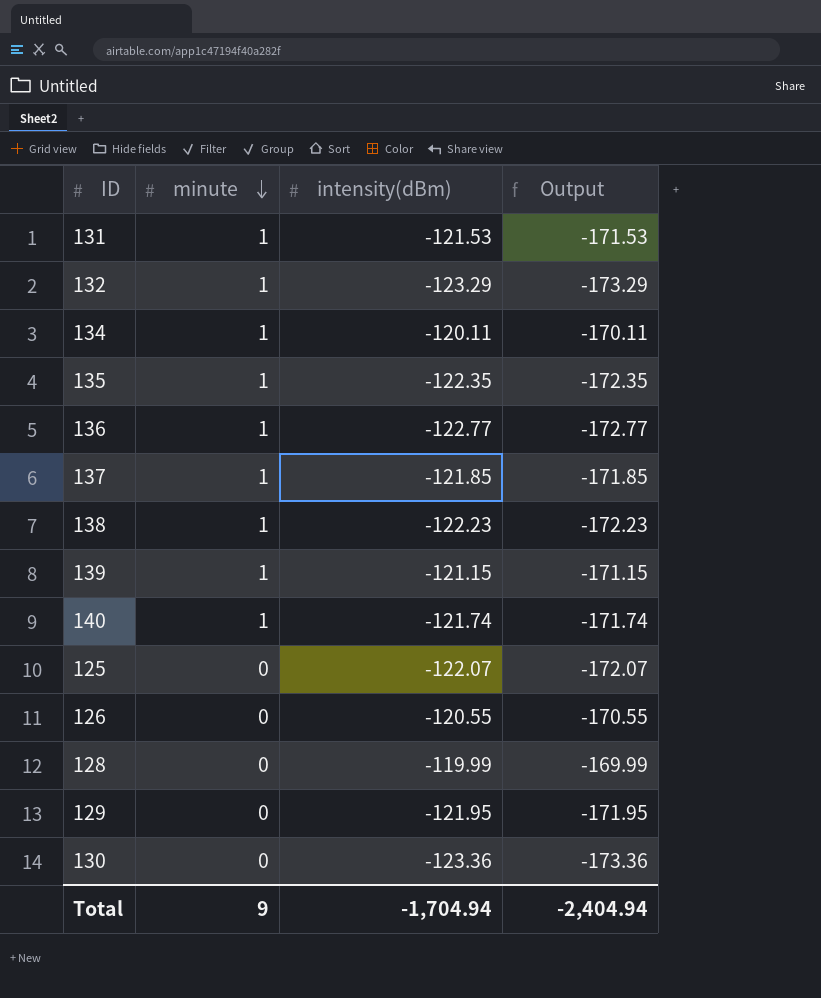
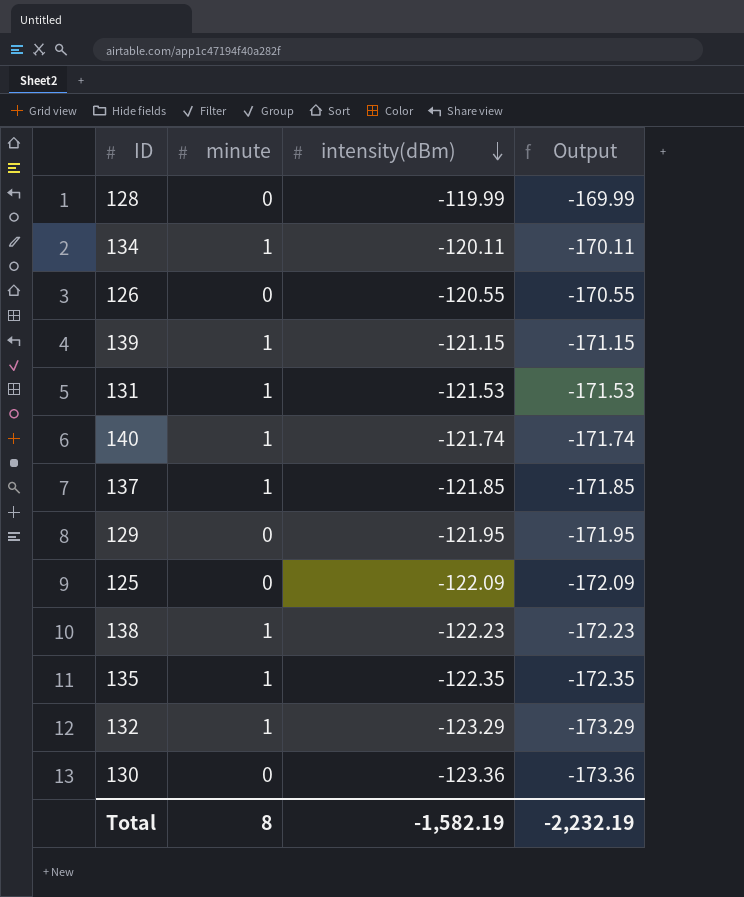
row order: minute descending -> intensity(dBm) descending
row 136: 1 | -122.77 | -172.77 -> none
125 | intensity(dBm): -122.07 -> -122.09
125 | Output: -172.07 -> -172.09
Total | minute: 9 -> 8
Total | intensity(dBm): -1,704.94 -> -1,582.19
Total | Output: -2,404.94 -> -2,232.19

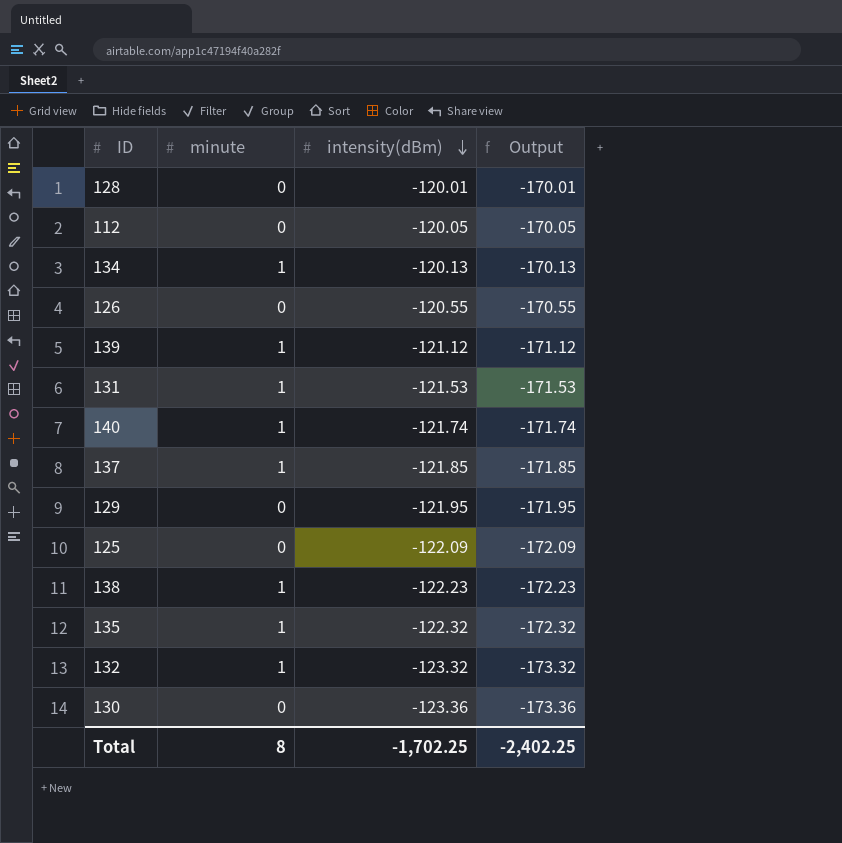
128 | intensity(dBm): -119.99 -> -120.01
128 | Output: -169.99 -> -170.01
row 112: none -> 0 | -120.05 | -170.05
134 | intensity(dBm): -120.11 -> -120.13
134 | Output: -170.11 -> -170.13
139 | intensity(dBm): -121.15 -> -121.12
139 | Output: -171.15 -> -171.12
135 | intensity(dBm): -122.35 -> -122.32
135 | Output: -172.35 -> -172.32
132 | intensity(dBm): -123.29 -> -123.32
132 | Output: -173.29 -> -173.32
Total | intensity(dBm): -1,582.19 -> -1,702.25
Total | Output: -2,232.19 -> -2,402.25

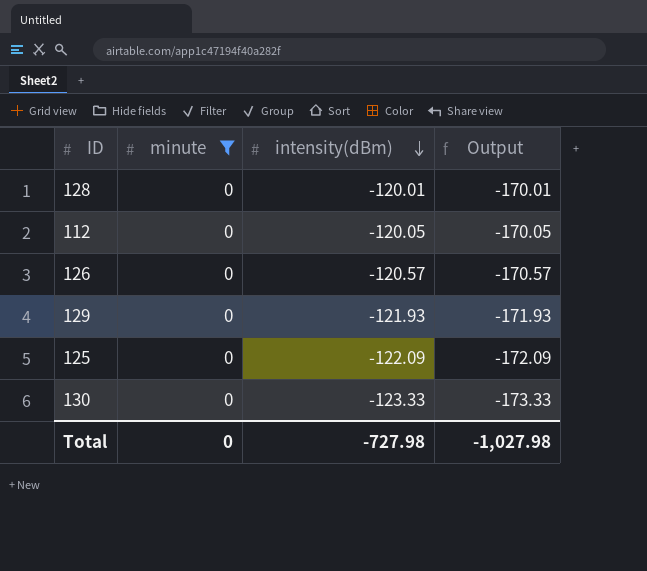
filter: none -> minute = 0
126 | intensity(dBm): -120.55 -> -120.57
126 | Output: -170.55 -> -170.57
129 | intensity(dBm): -121.95 -> -121.93
129 | Output: -171.95 -> -171.93
130 | intensity(dBm): -123.36 -> -123.33
130 | Output: -173.36 -> -173.33
Total | minute: 8 -> 0
Total | intensity(dBm): -1,702.25 -> -727.98
Total | Output: -2,402.25 -> -1,027.98

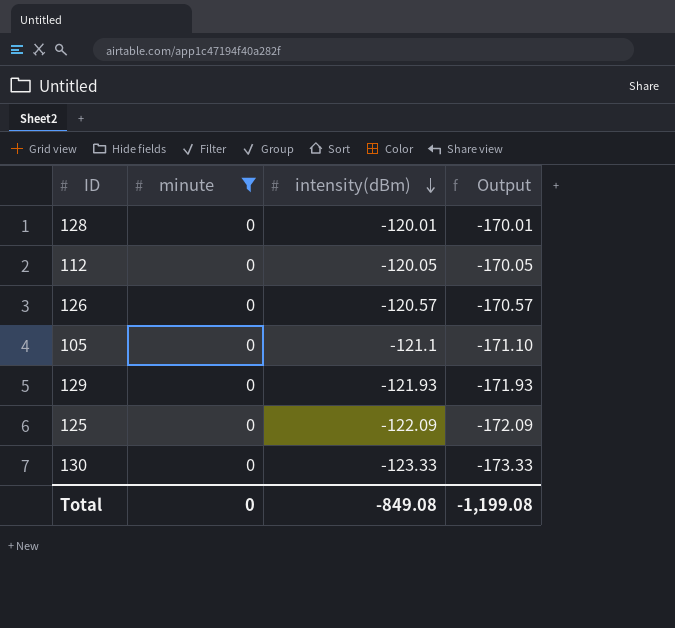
row 105: none -> 0 | -121.1 | -171.10
Total | intensity(dBm): -727.98 -> -849.08
Total | Output: -1,027.98 -> -1,199.08

